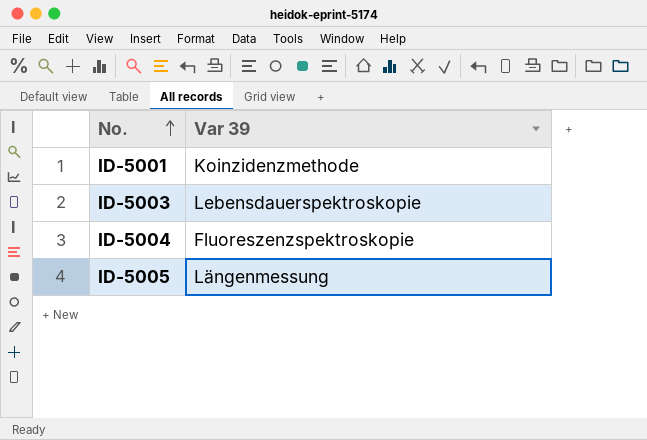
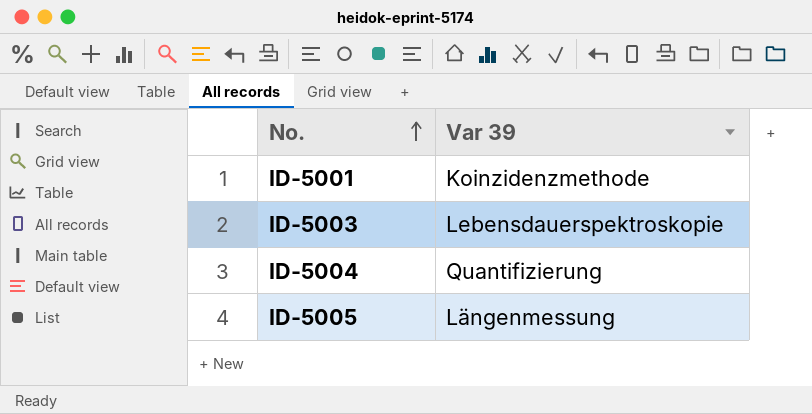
ID-5004 | Var 39: Fluoreszenzspektroskopie -> Quantifizierung

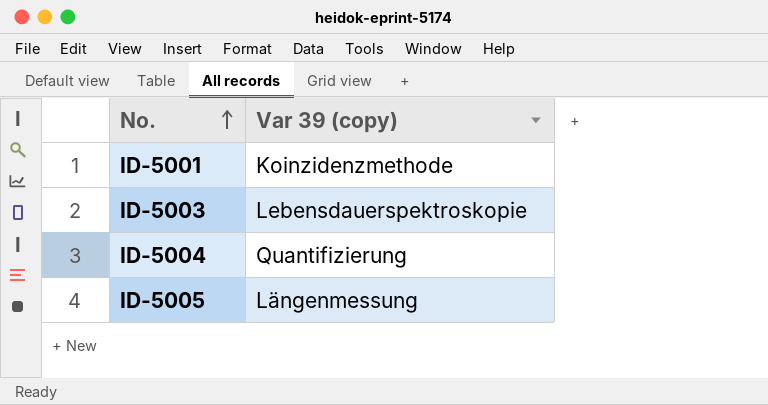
column name: Var 39 -> Var 39 (copy)

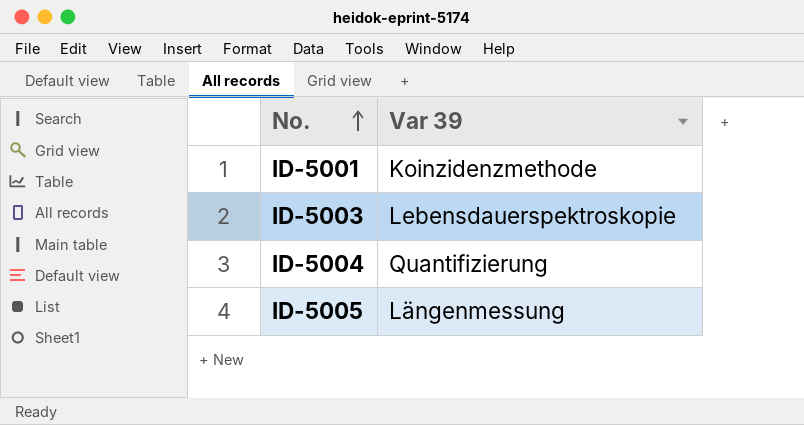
column name: Var 39 (copy) -> Var 39

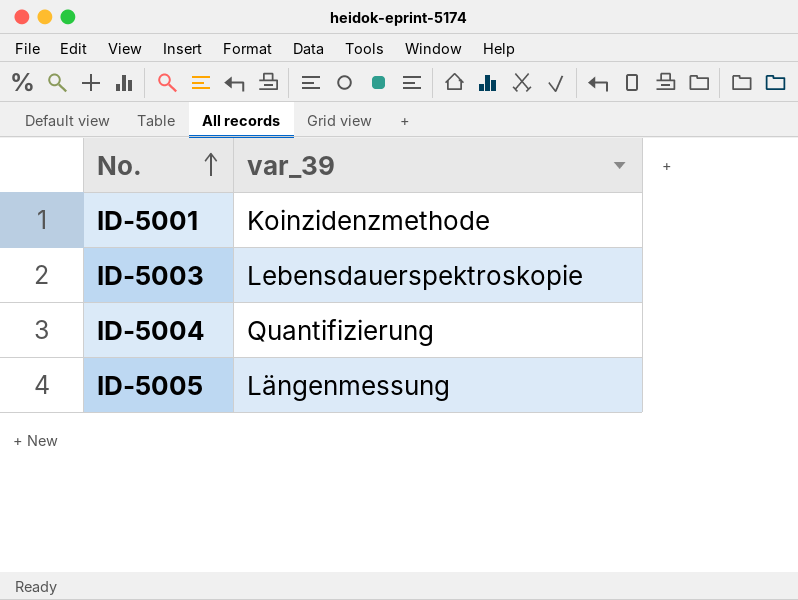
column name: Var 39 -> var_39

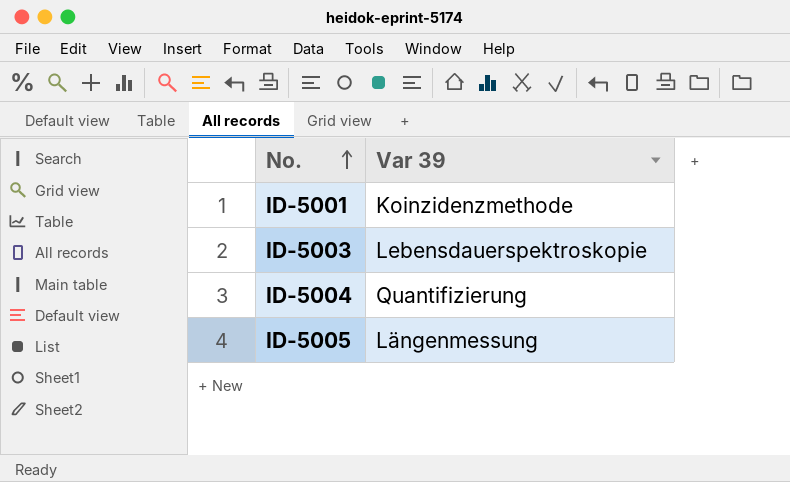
column name: var_39 -> Var 39

